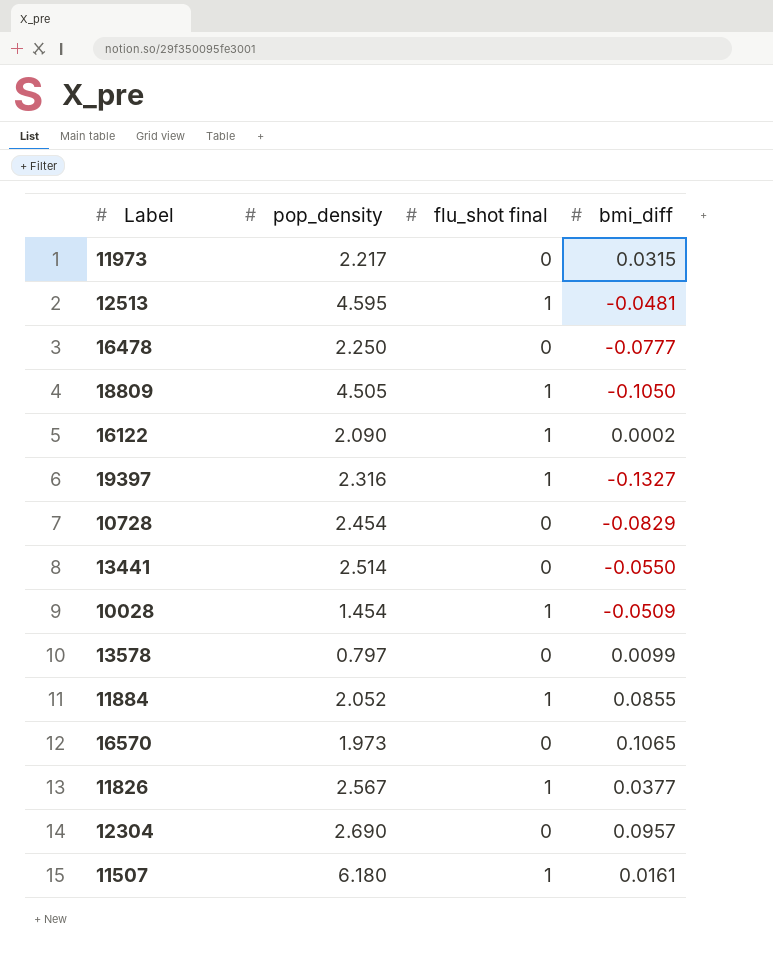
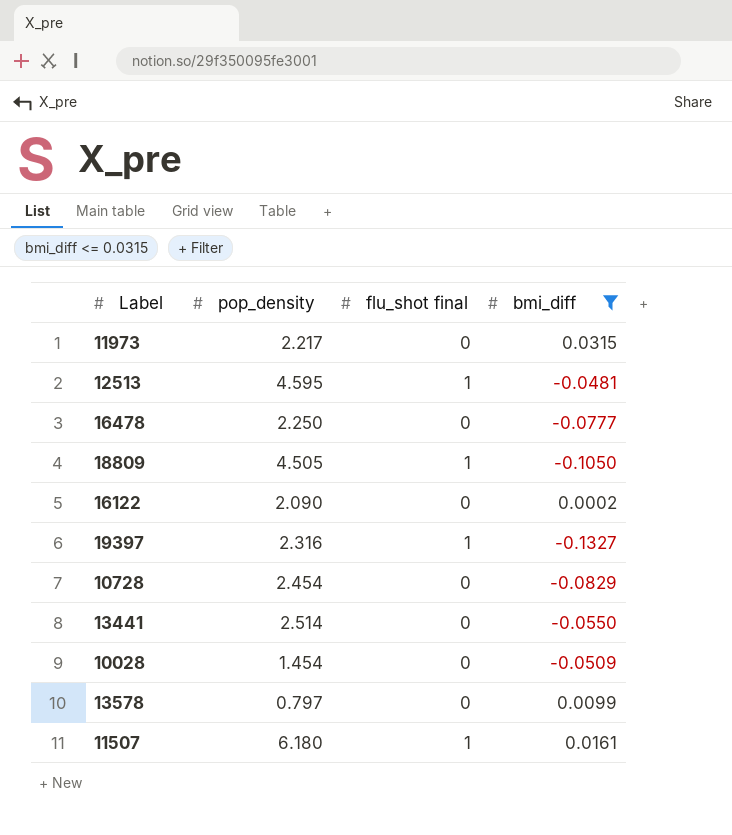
filter: none -> bmi_diff <= 0.0315
16122 | flu_shot final: 1 -> 0
10028 | flu_shot final: 1 -> 0

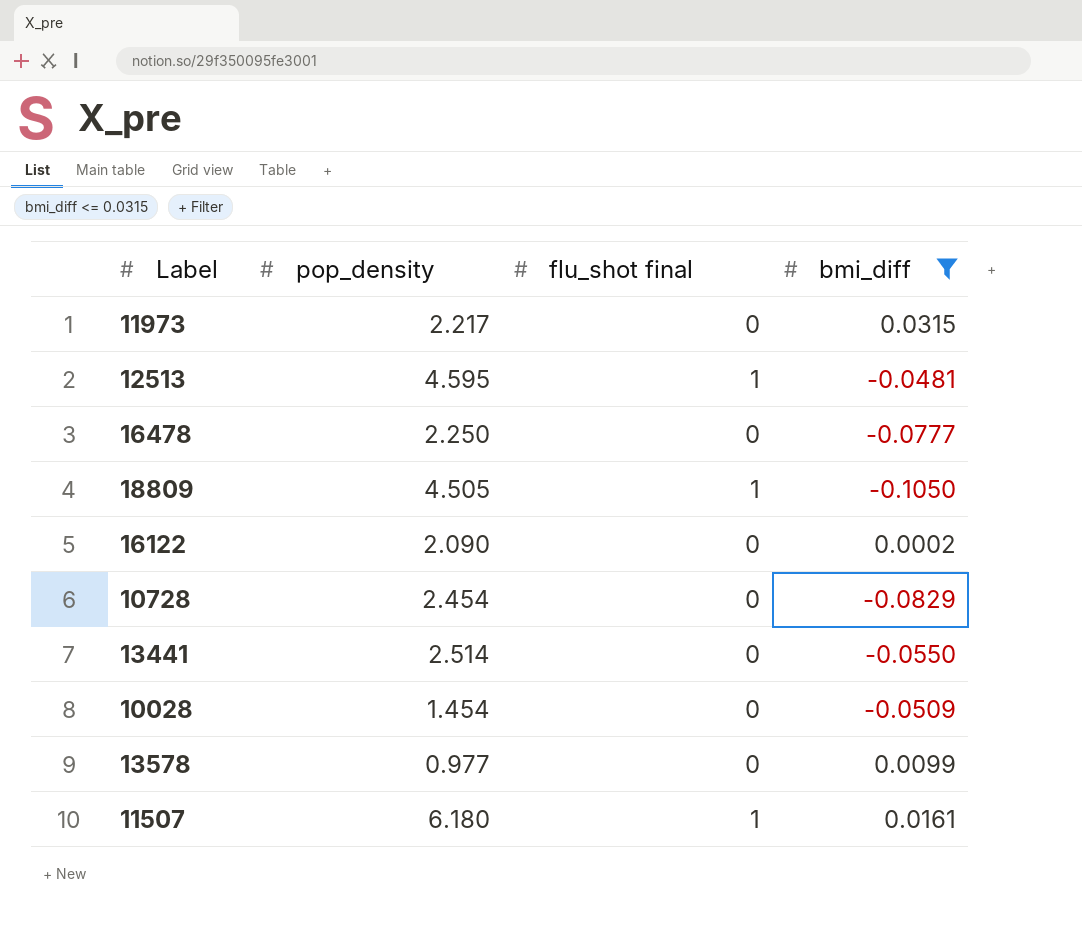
row 19397: 2.316 | 1 | -0.1327 -> none
13578 | pop_density: 0.797 -> 0.977

